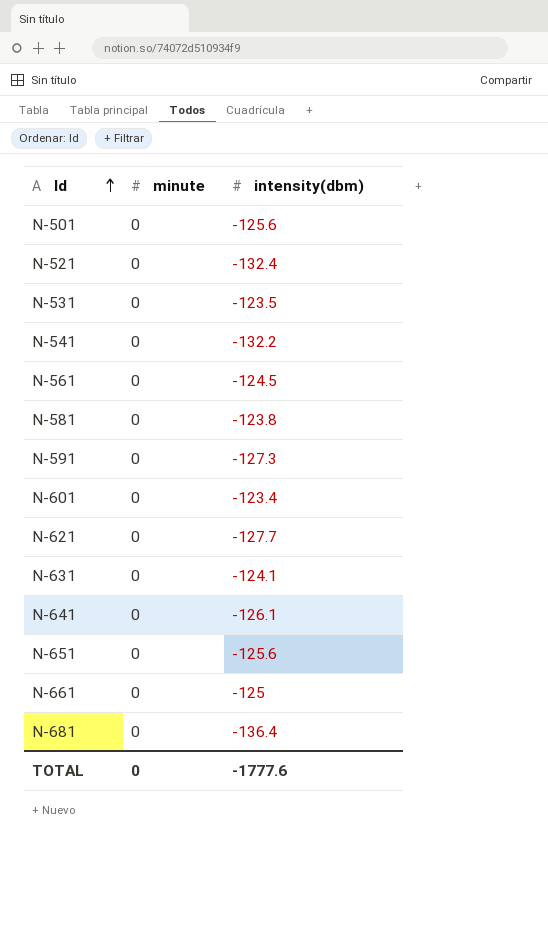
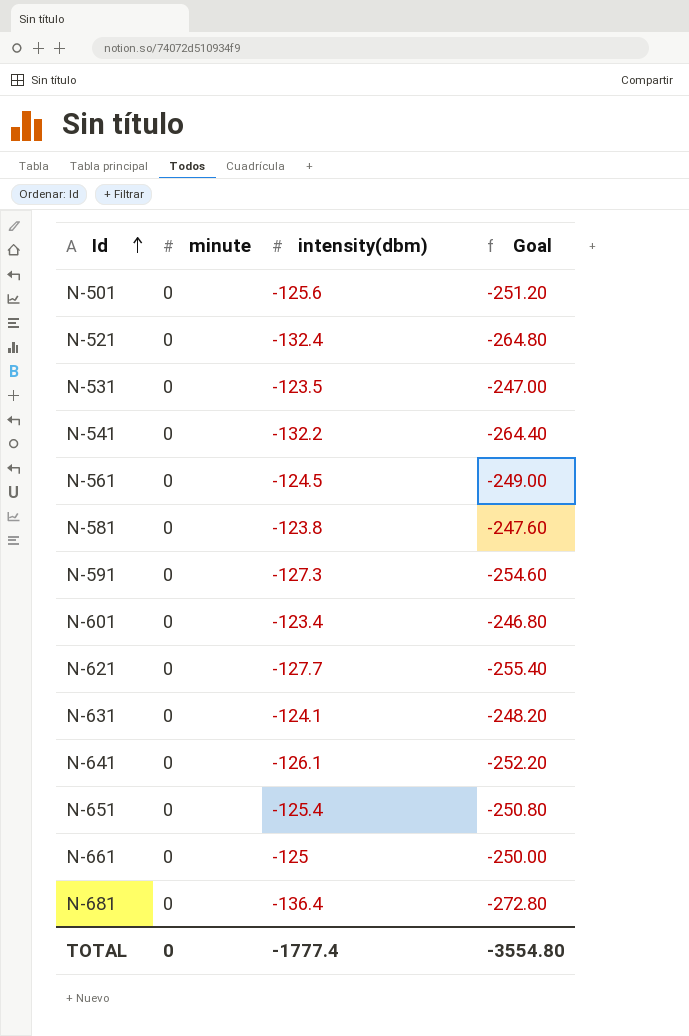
column Goal | formula: none -> [intensity(dbm)] * 2
N-651 | intensity(dbm): -125.6 -> -125.4
TOTAL | intensity(dbm): -1777.6 -> -1777.4

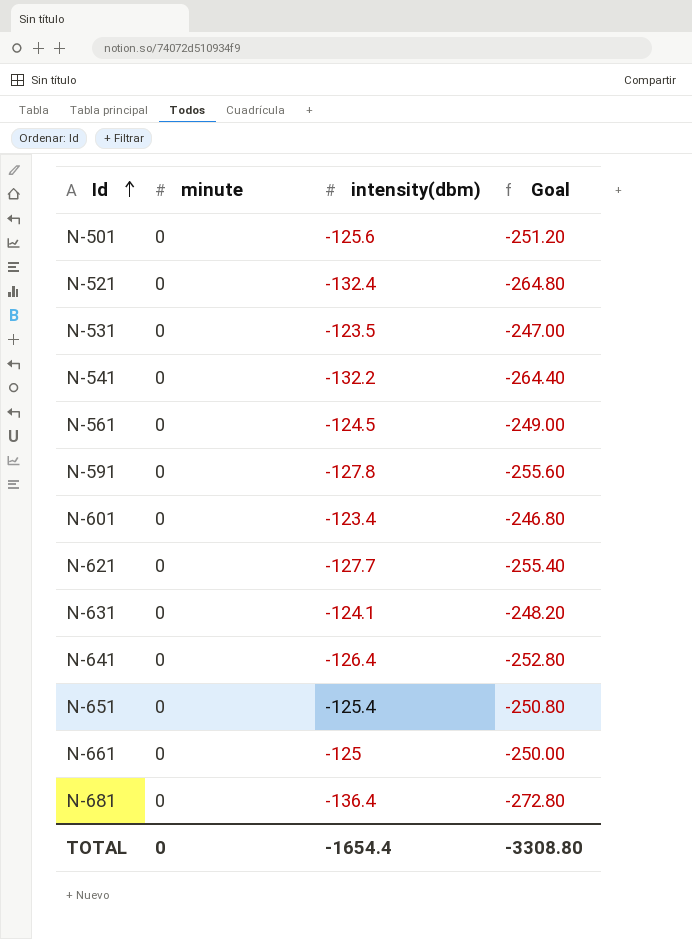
row N-581: 0 | -123.8 | -247.60 -> none
N-591 | intensity(dbm): -127.3 -> -127.8
N-591 | Goal: -254.60 -> -255.60
N-641 | intensity(dbm): -126.1 -> -126.4
N-641 | Goal: -252.20 -> -252.80
TOTAL | intensity(dbm): -1777.4 -> -1654.4
TOTAL | Goal: -3554.80 -> -3308.80

